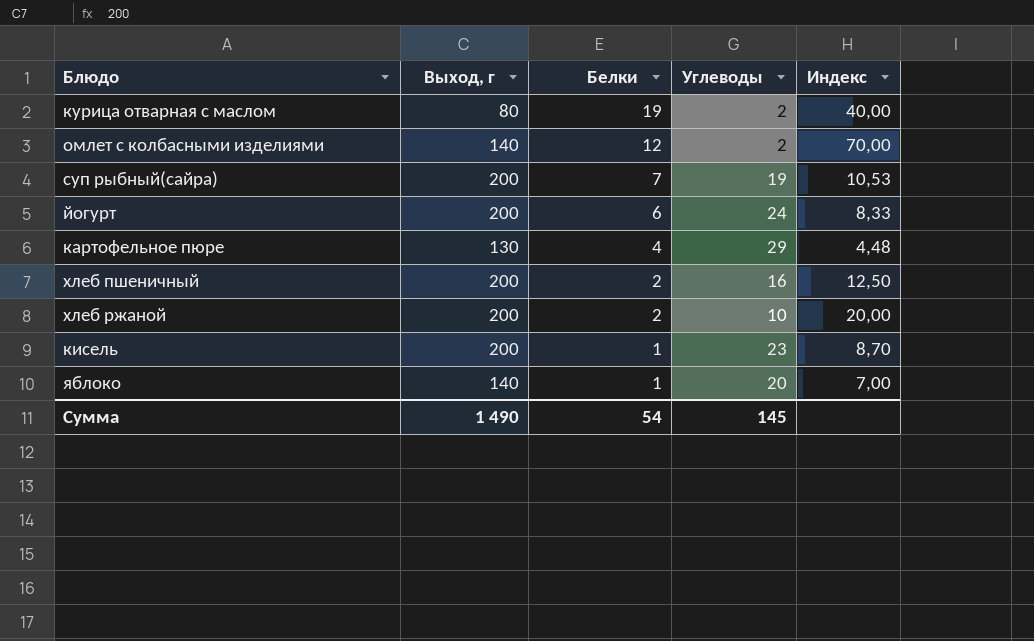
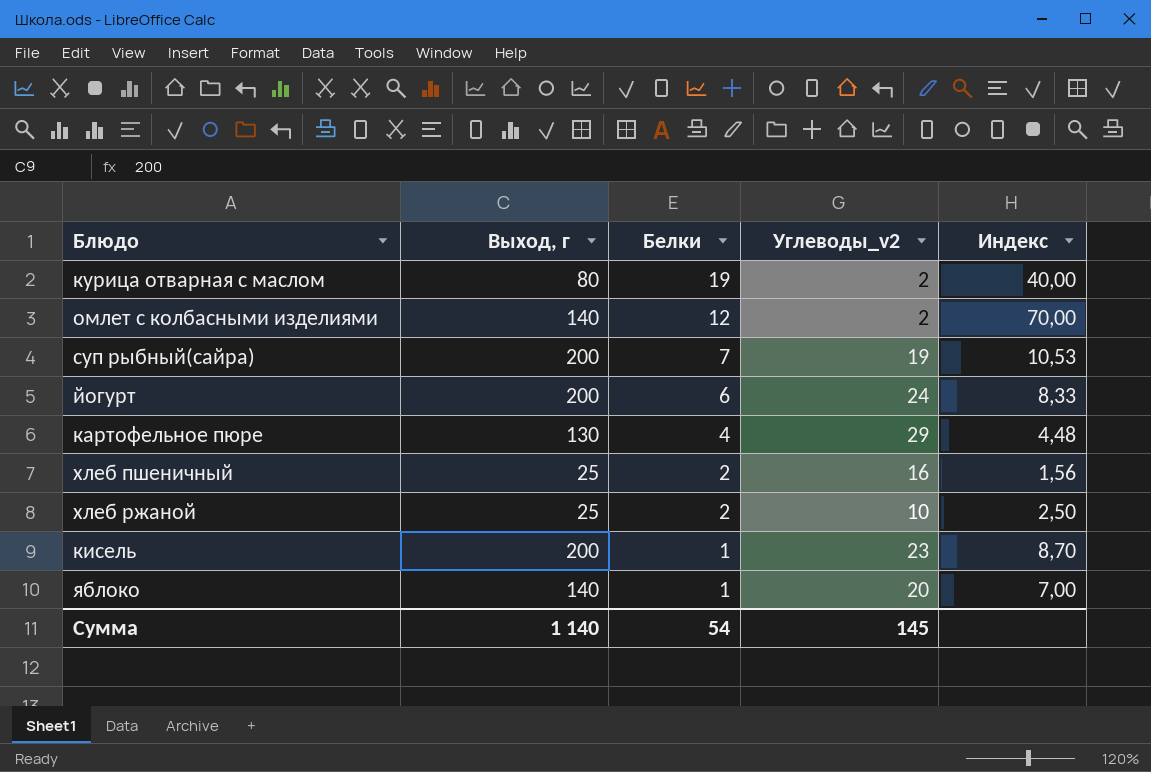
column name: Углеводы -> Углеводы_v2
хлеб пшеничный | Выход, г: 200 -> 25
хлеб пшеничный | Индекс: 12,50 -> 1,56
хлеб ржаной | Выход, г: 200 -> 25
хлеб ржаной | Индекс: 20,00 -> 2,50
Сумма | Выход, г: 1 490 -> 1 140

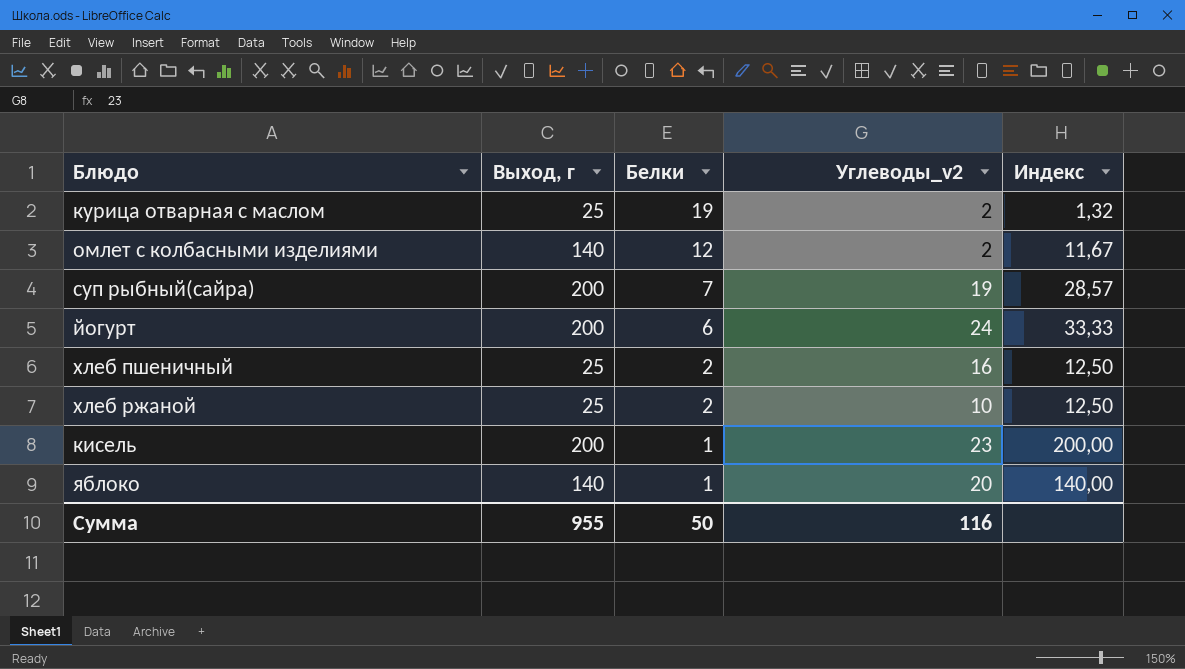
column Индекс | formula: [Выход, г] / [Углеводы_v2] -> [Выход, г] / [Белки]
row картофельное пюре: 130 | 4 | 29 | 4,48 -> none
курица отварная с маслом | Выход, г: 80 -> 25
Сумма | Выход, г: 1 140 -> 955
Сумма | Белки: 54 -> 50
Сумма | Углеводы_v2: 145 -> 116

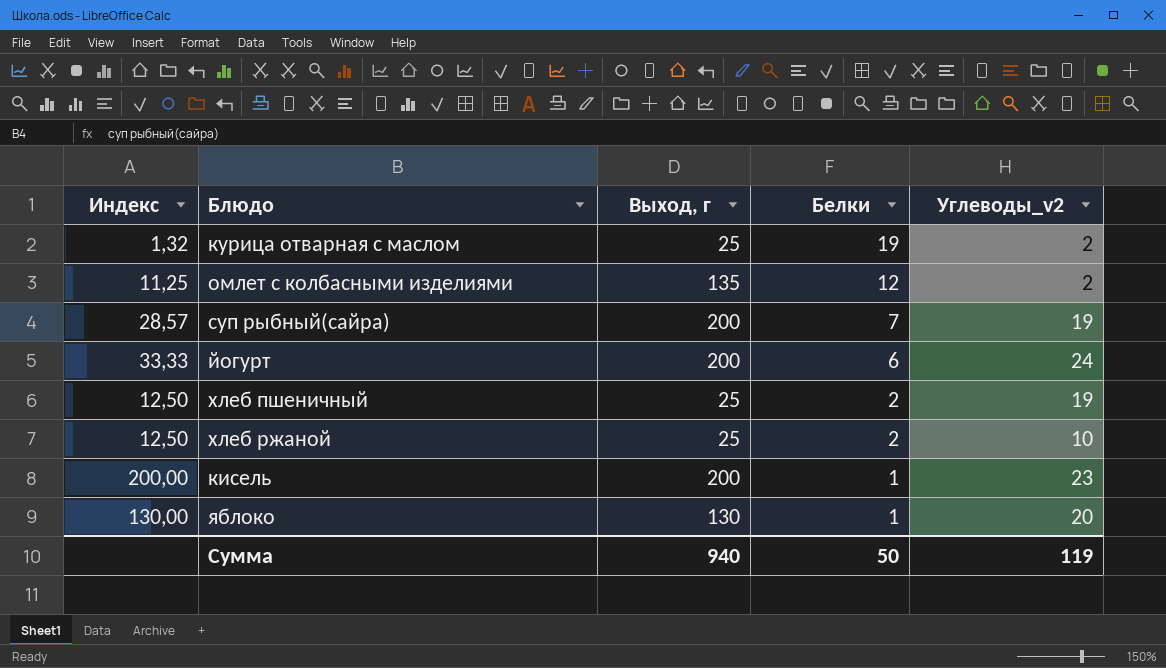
column Индекс | position: 5 -> 1
омлет с колбасными изделиями | Индекс: 11,67 -> 11,25
омлет с колбасными изделиями | Выход, г: 140 -> 135
хлеб пшеничный | Углеводы_v2: 16 -> 19
яблоко | Индекс: 140,00 -> 130,00
яблоко | Выход, г: 140 -> 130
Сумма | Выход, г: 955 -> 940
Сумма | Углеводы_v2: 116 -> 119

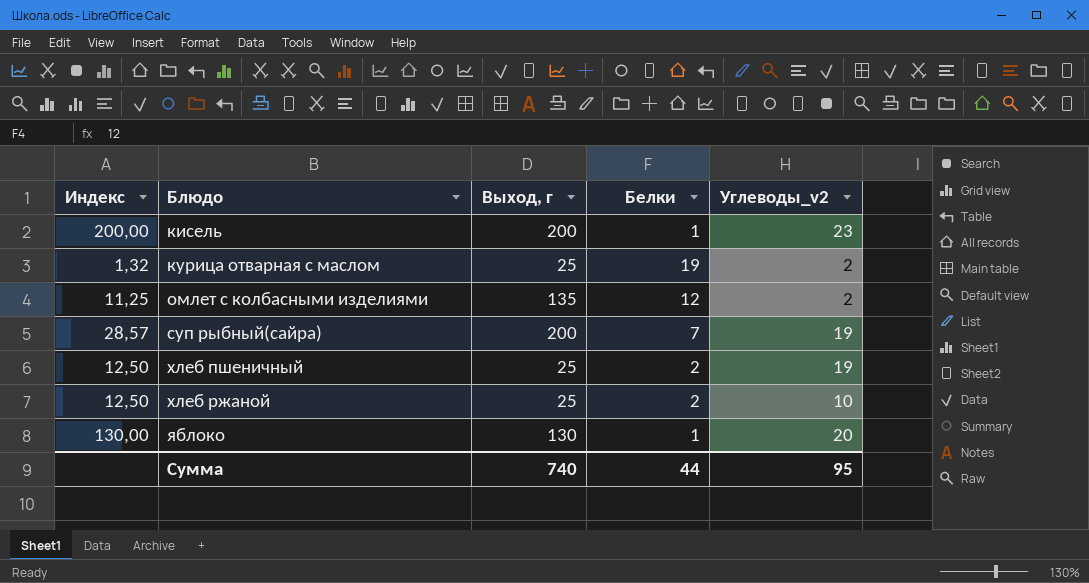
row order: Белки descending -> Блюдо ascending
row йогурт: 33,33 | 200 | 6 | 24 -> none
Сумма | Выход, г: 940 -> 740
Сумма | Белки: 50 -> 44
Сумма | Углеводы_v2: 119 -> 95

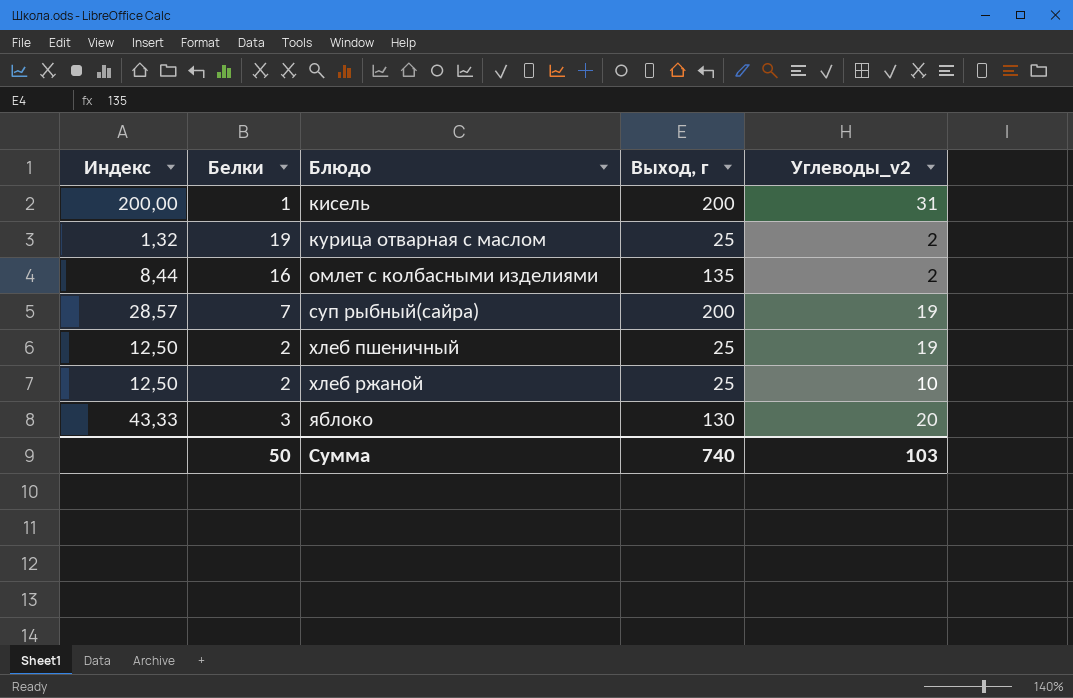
column Белки | position: 4 -> 2
кисель | Углеводы_v2: 23 -> 31
омлет с колбасными изделиями | Индекс: 11,25 -> 8,44
омлет с колбасными изделиями | Белки: 12 -> 16
яблоко | Индекс: 130,00 -> 43,33
яблоко | Белки: 1 -> 3
Сумма | Белки: 44 -> 50
Сумма | Углеводы_v2: 95 -> 103

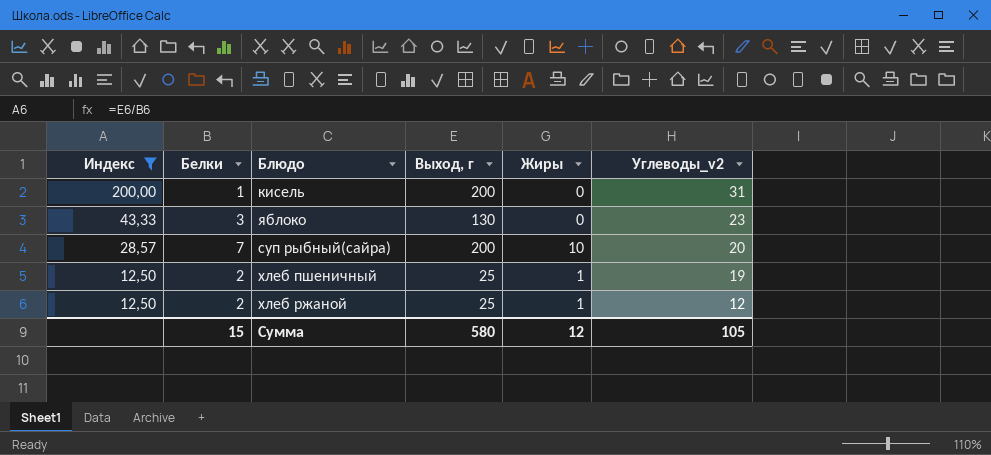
filter: none -> Индекс >= 12,50
row order: Блюдо ascending -> Индекс descending
column Жиры | position: none -> 5
яблоко | Углеводы_v2: 20 -> 23
суп рыбный(сайра) | Углеводы_v2: 19 -> 20
хлеб ржаной | Углеводы_v2: 10 -> 12
Сумма | Белки: 50 -> 15
Сумма | Выход, г: 740 -> 580
Сумма | Углеводы_v2: 103 -> 105

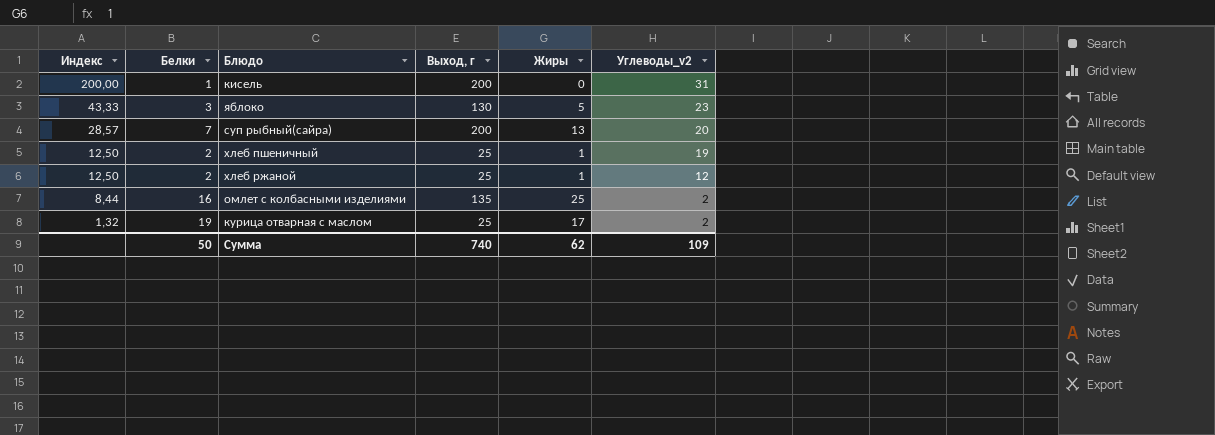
filter: Индекс >= 12,50 -> none
яблоко | Жиры: 0 -> 5
суп рыбный(сайра) | Жиры: 10 -> 13
Сумма | Белки: 15 -> 50
Сумма | Выход, г: 580 -> 740
Сумма | Жиры: 12 -> 62
Сумма | Углеводы_v2: 105 -> 109

